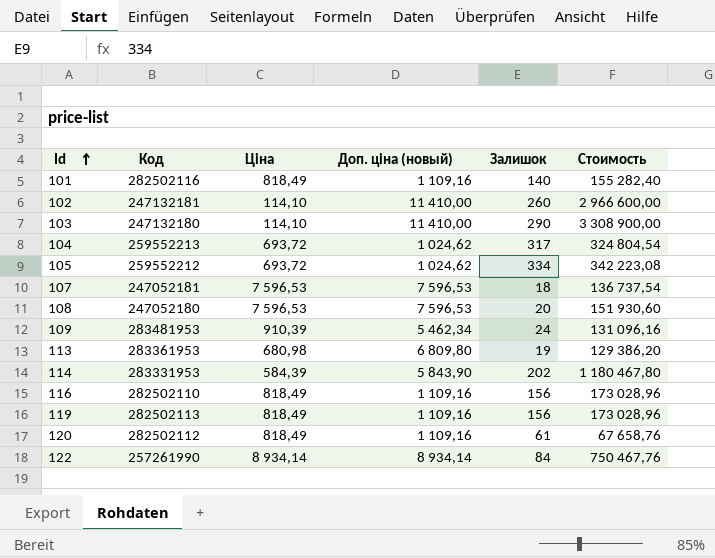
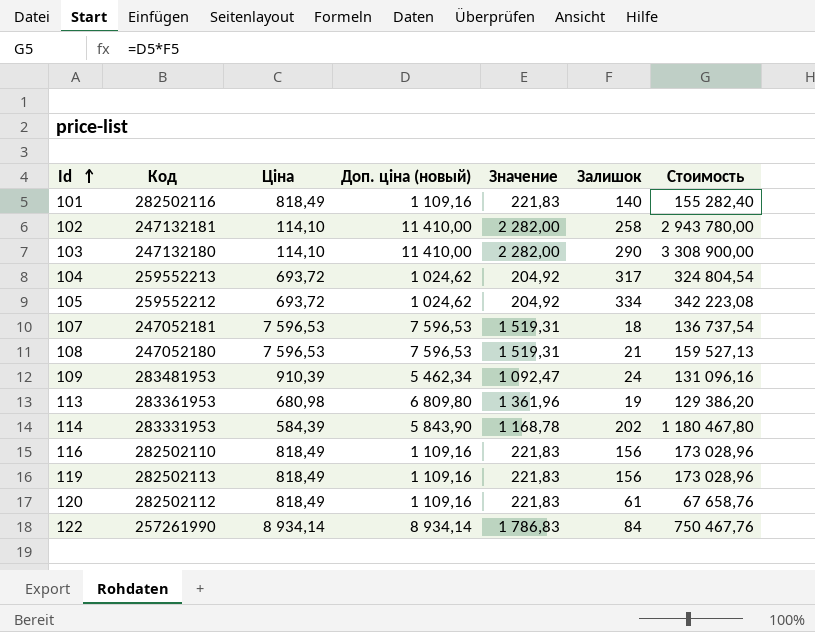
column Значение | formula: none -> [Доп. ціна (новый)] * 0,2
102 | Залишок: 260 -> 258
102 | Стоимость: 2 966 600,00 -> 2 943 780,00
108 | Залишок: 20 -> 21
108 | Стоимость: 151 930,60 -> 159 527,13

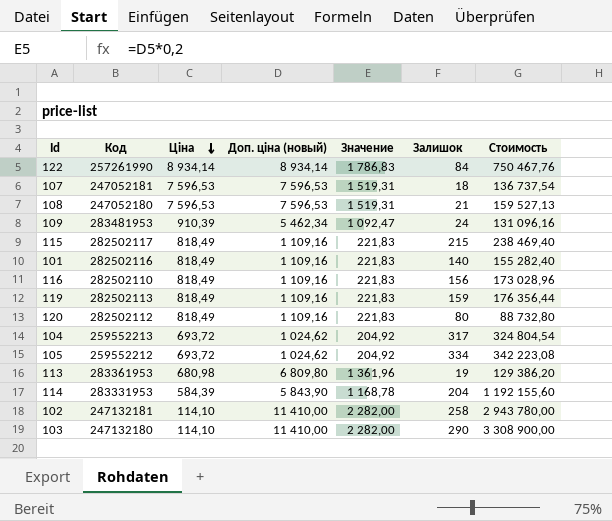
row order: Id ascending -> Ціна descending
row 115: none -> 282502117 | 818,49 | 1 109,16 | 221,83 | 215 | 238 469,40
119 | Залишок: 156 -> 159
119 | Стоимость: 173 028,96 -> 176 356,44
120 | Залишок: 61 -> 80
120 | Стоимость: 67 658,76 -> 88 732,80
114 | Залишок: 202 -> 204
114 | Стоимость: 1 180 467,80 -> 1 192 155,60

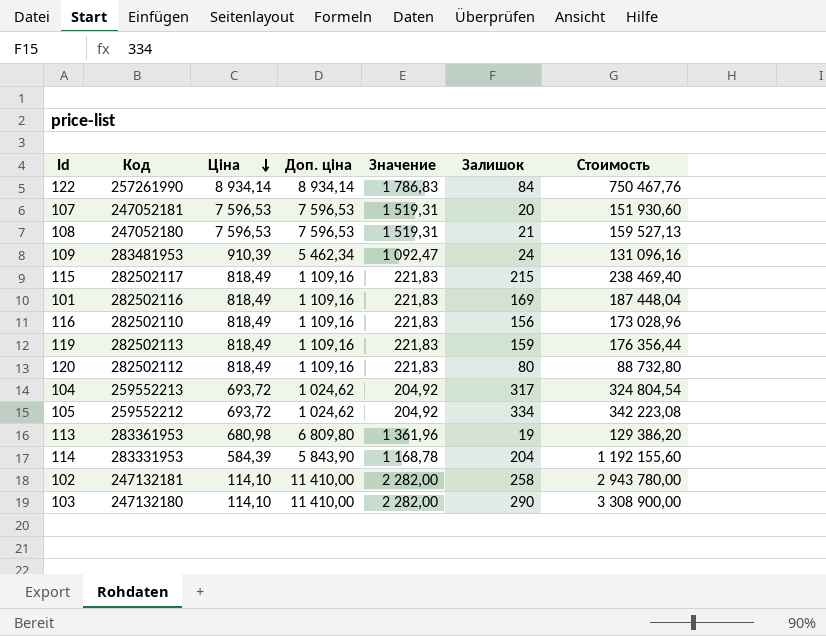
column name: Доп. ціна (новый) -> Доп. ціна
107 | Залишок: 18 -> 20
107 | Стоимость: 136 737,54 -> 151 930,60
101 | Залишок: 140 -> 169
101 | Стоимость: 155 282,40 -> 187 448,04

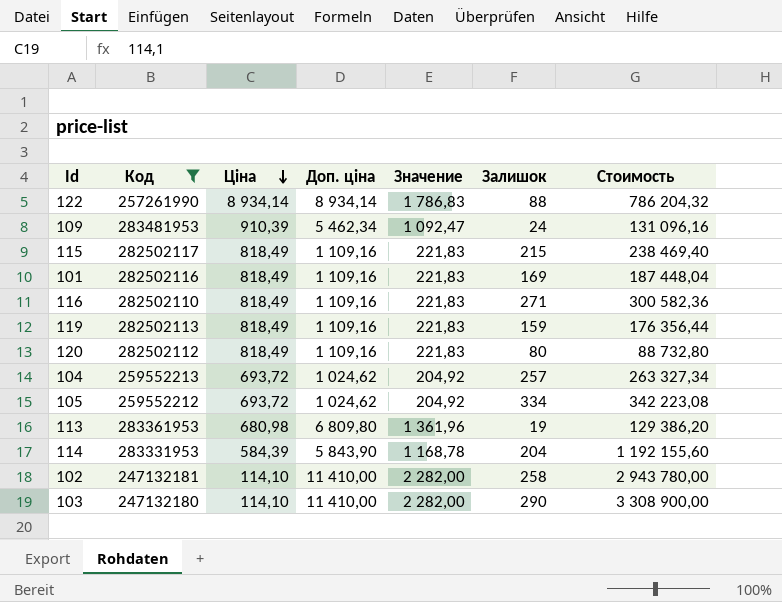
filter: none -> Код >= 247132180
122 | Залишок: 84 -> 88
122 | Стоимость: 750 467,76 -> 786 204,32
116 | Залишок: 156 -> 271
116 | Стоимость: 173 028,96 -> 300 582,36
104 | Залишок: 317 -> 257
104 | Стоимость: 324 804,54 -> 263 327,34

